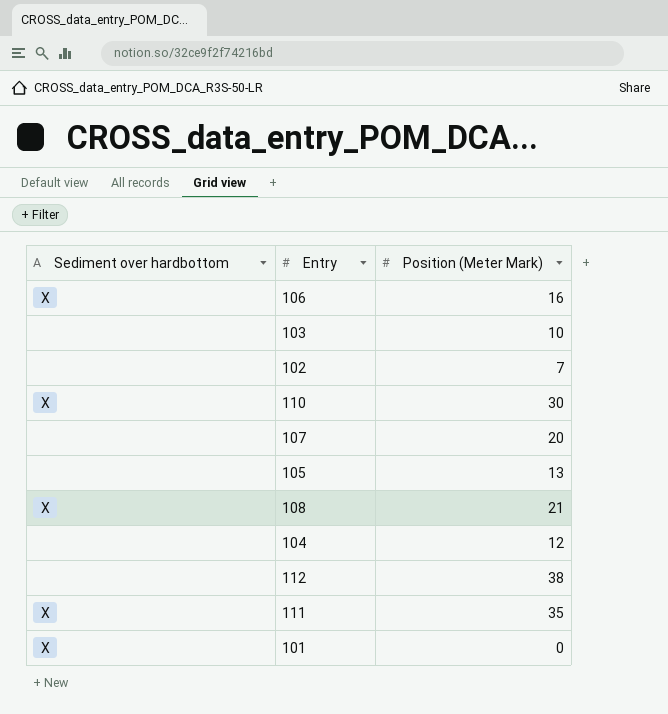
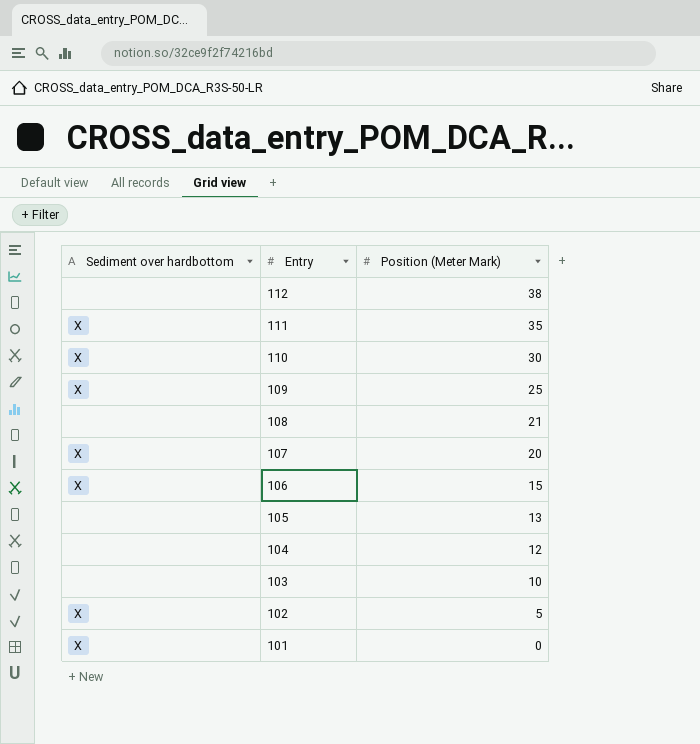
row order: none -> Entry descending
row 109: none -> X | 25
108 | Sediment over hardbottom: X -> none
107 | Sediment over hardbottom: none -> X
106 | Position (Meter Mark): 16 -> 15
102 | Sediment over hardbottom: none -> X
102 | Position (Meter Mark): 7 -> 5

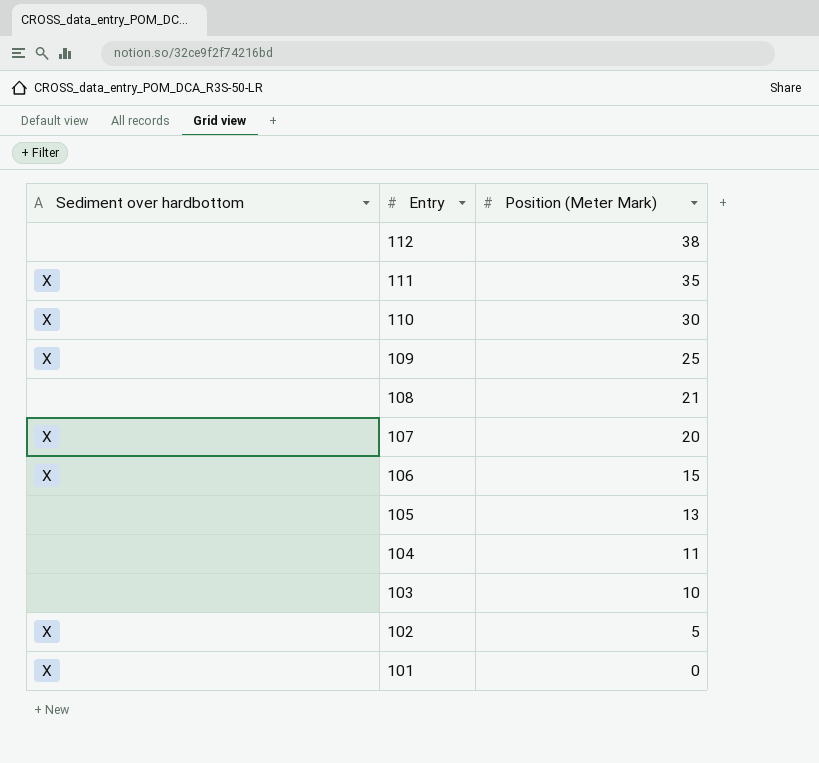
104 | Position (Meter Mark): 12 -> 11

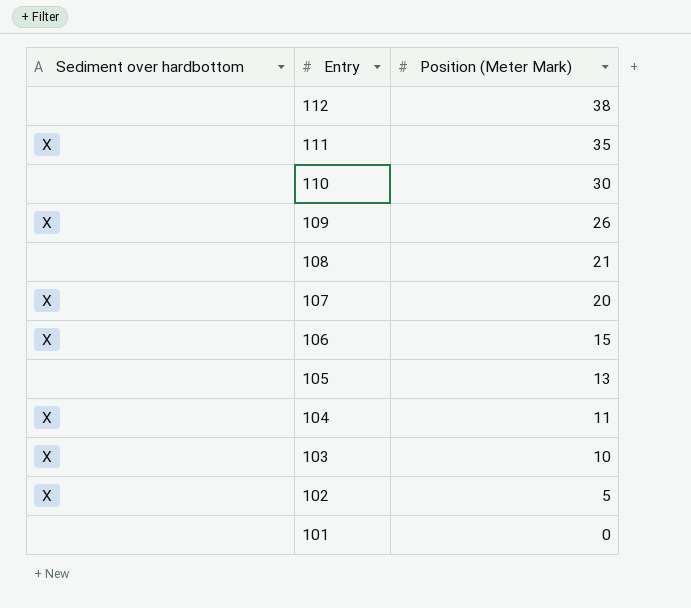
110 | Sediment over hardbottom: X -> none
109 | Position (Meter Mark): 25 -> 26
104 | Sediment over hardbottom: none -> X
103 | Sediment over hardbottom: none -> X
101 | Sediment over hardbottom: X -> none

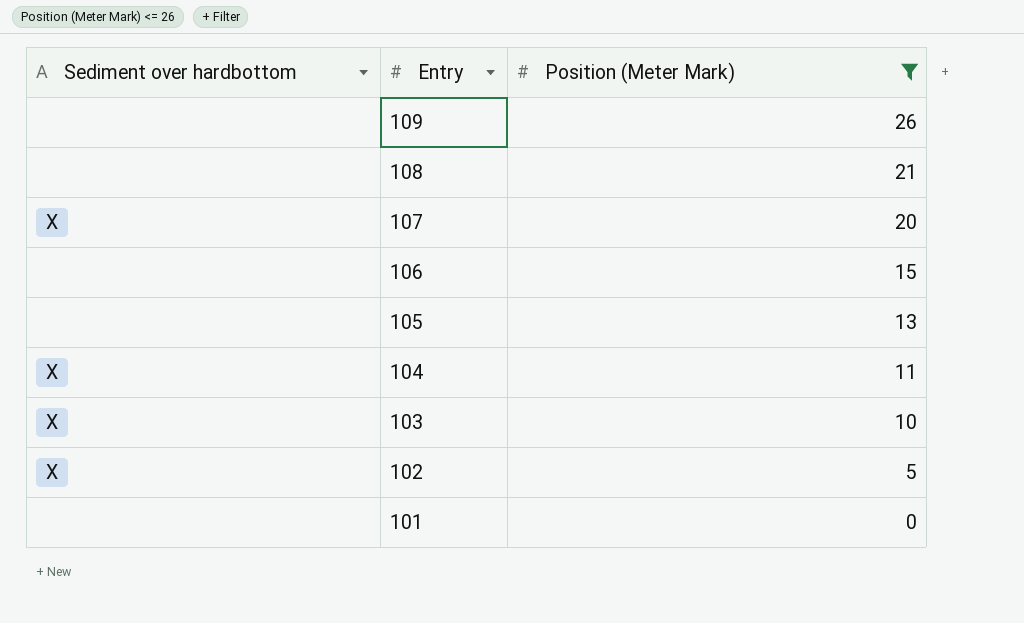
filter: none -> Position (Meter Mark) <= 26
109 | Sediment over hardbottom: X -> none
106 | Sediment over hardbottom: X -> none

